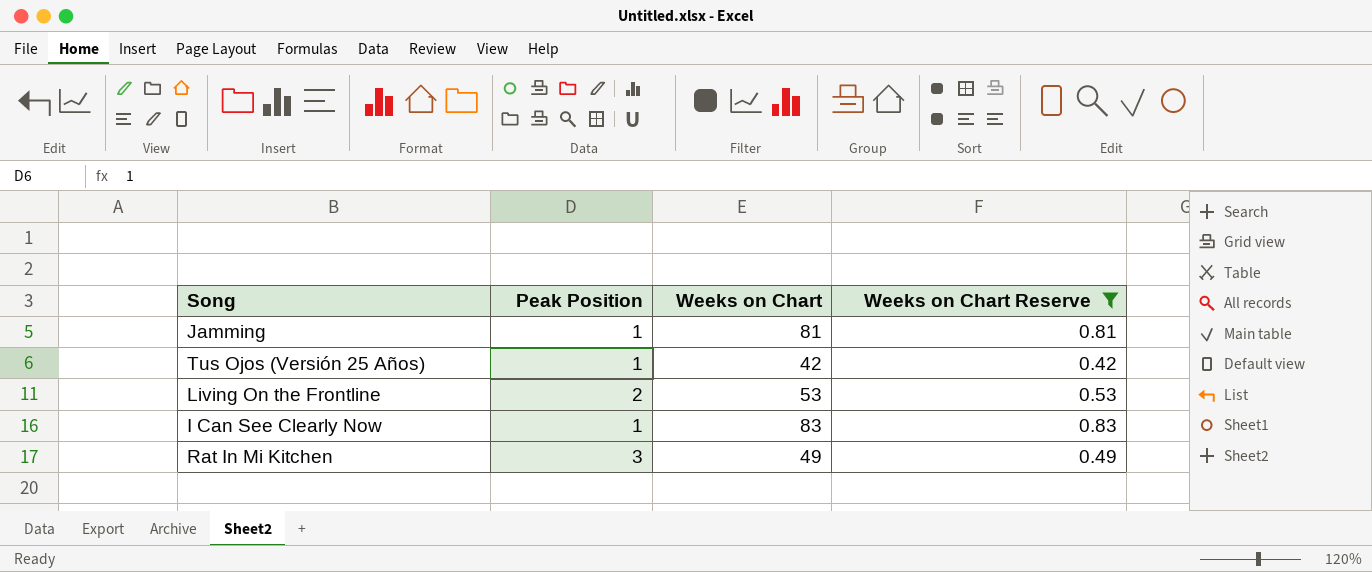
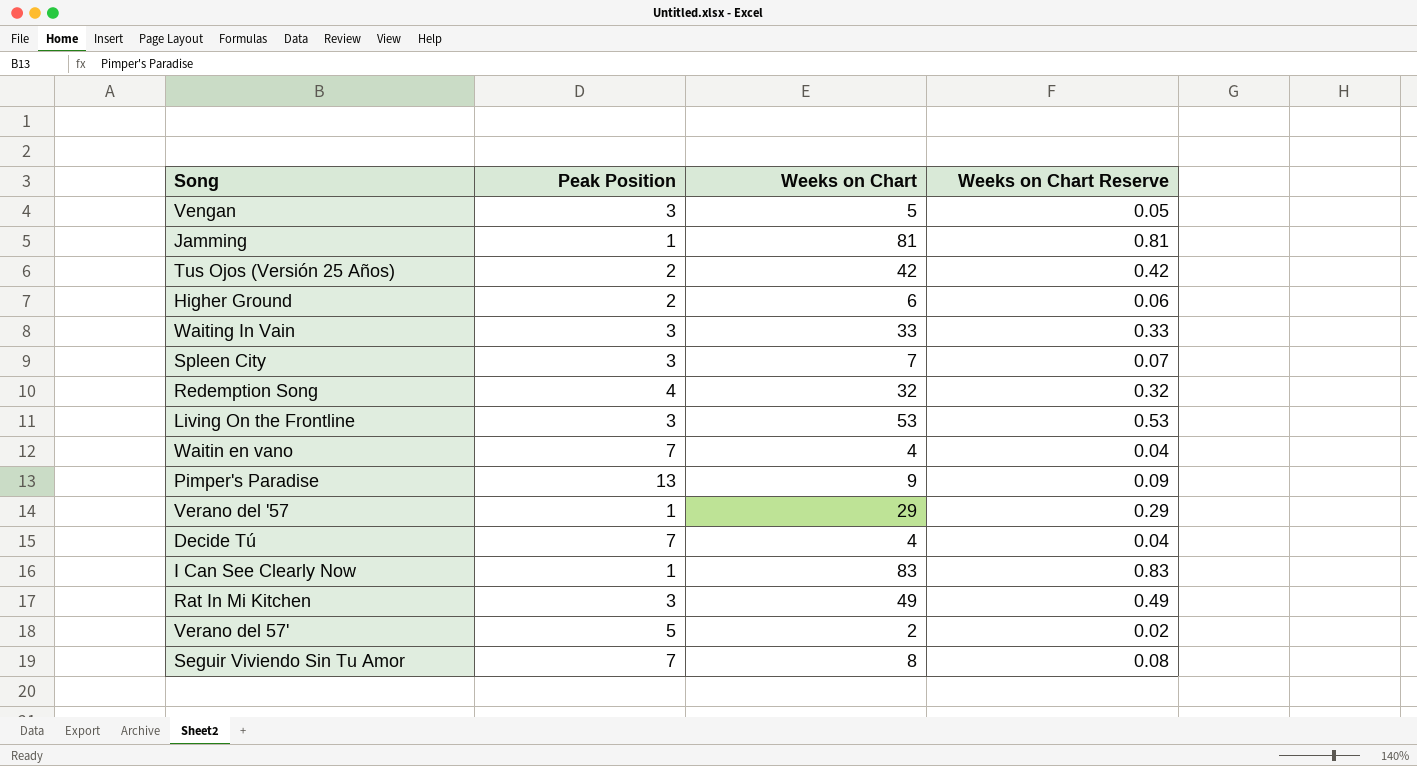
filter: Weeks on Chart Reserve >= 0.42 -> none
Tus Ojos (Versión 25 Años) | Peak Position: 1 -> 2
Living On the Frontline | Peak Position: 2 -> 3

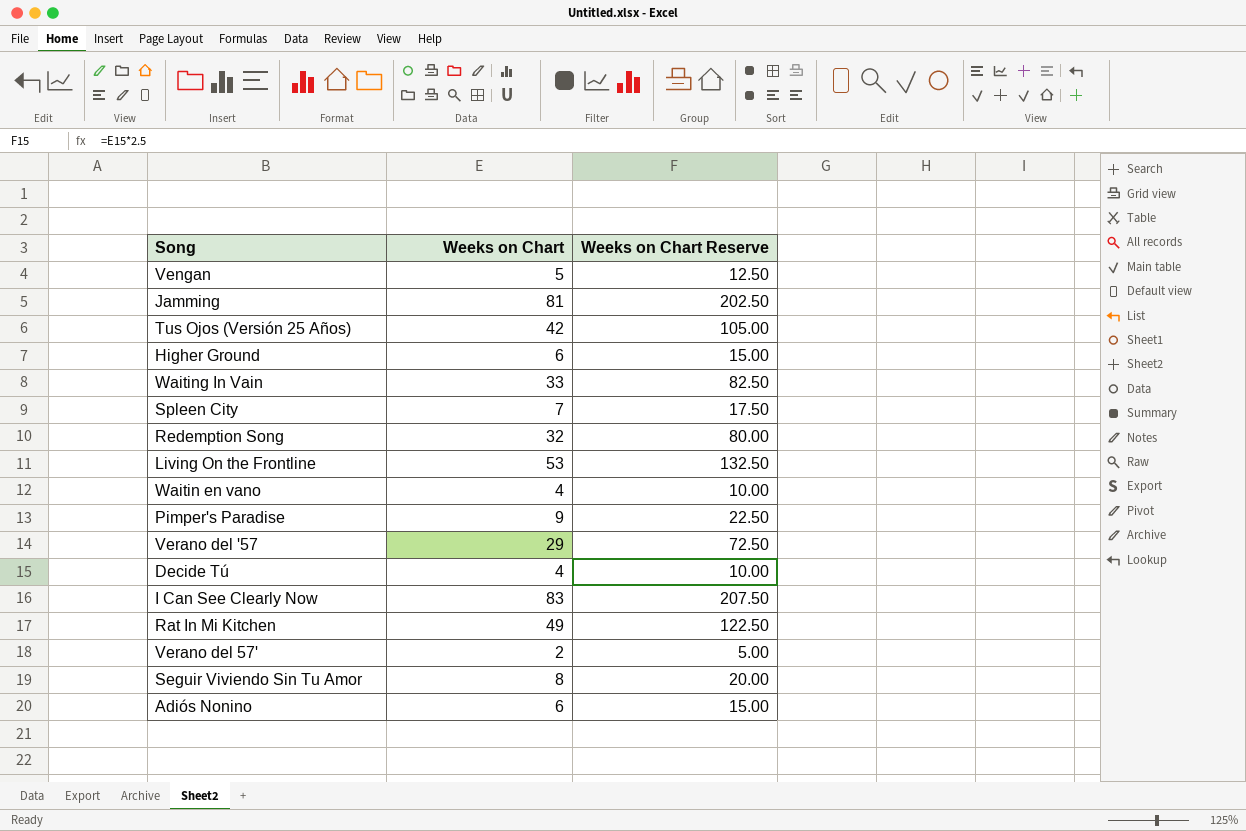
column Peak Position | position: 2 -> none
column Weeks on Chart Reserve | formula: [Weeks on Chart] * 0.01 -> [Weeks on Chart] * 2.5
row Adiós Nonino: none -> 6 | 15.00

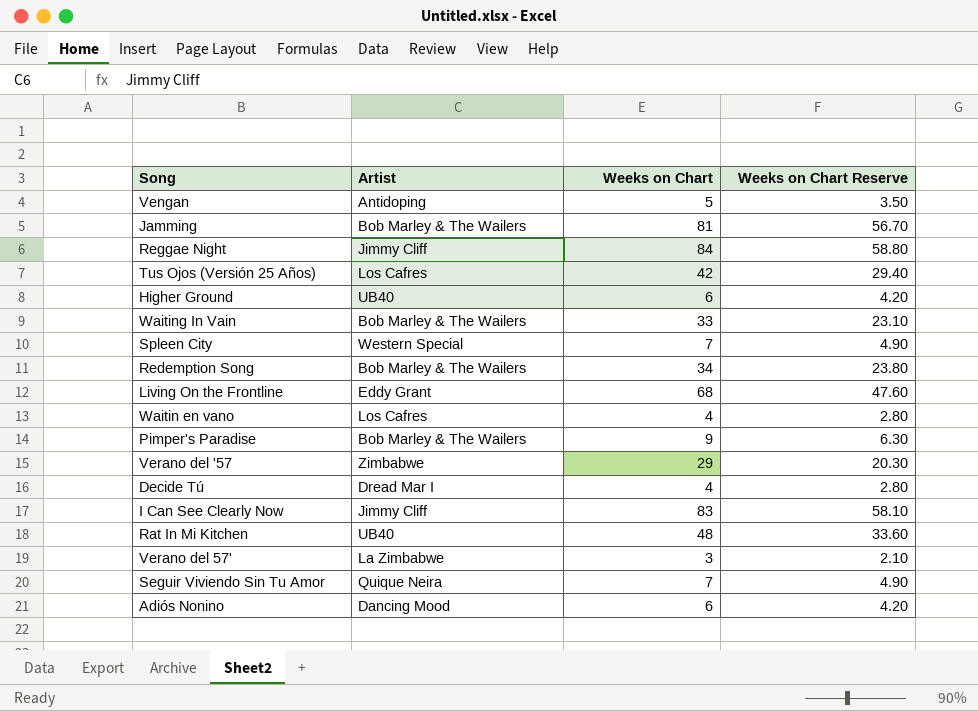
column Artist | position: none -> 2
column Weeks on Chart Reserve | formula: [Weeks on Chart] * 2.5 -> [Weeks on Chart] * 0.7
row Reggae Night: none -> Jimmy Cliff | 84 | 58.80
Redemption Song | Weeks on Chart: 32 -> 34
Living On the Frontline | Weeks on Chart: 53 -> 68
Rat In Mi Kitchen | Weeks on Chart: 49 -> 48
Verano del 57' | Weeks on Chart: 2 -> 3
Seguir Viviendo Sin Tu Amor | Weeks on Chart: 8 -> 7

